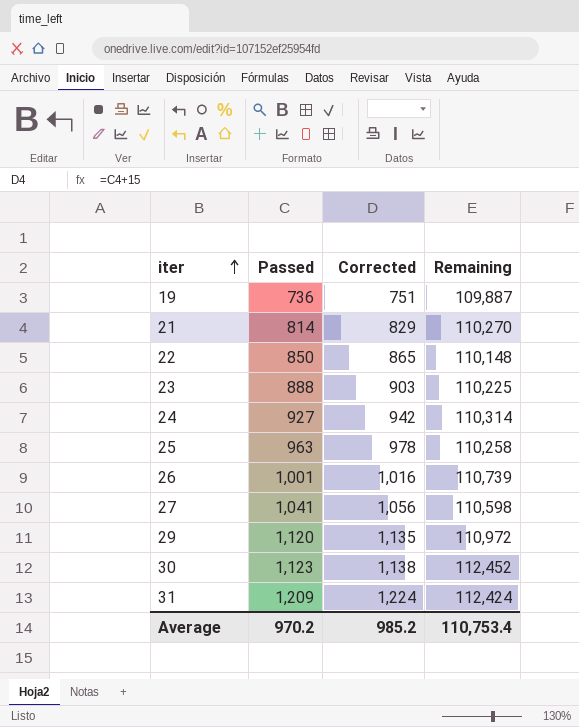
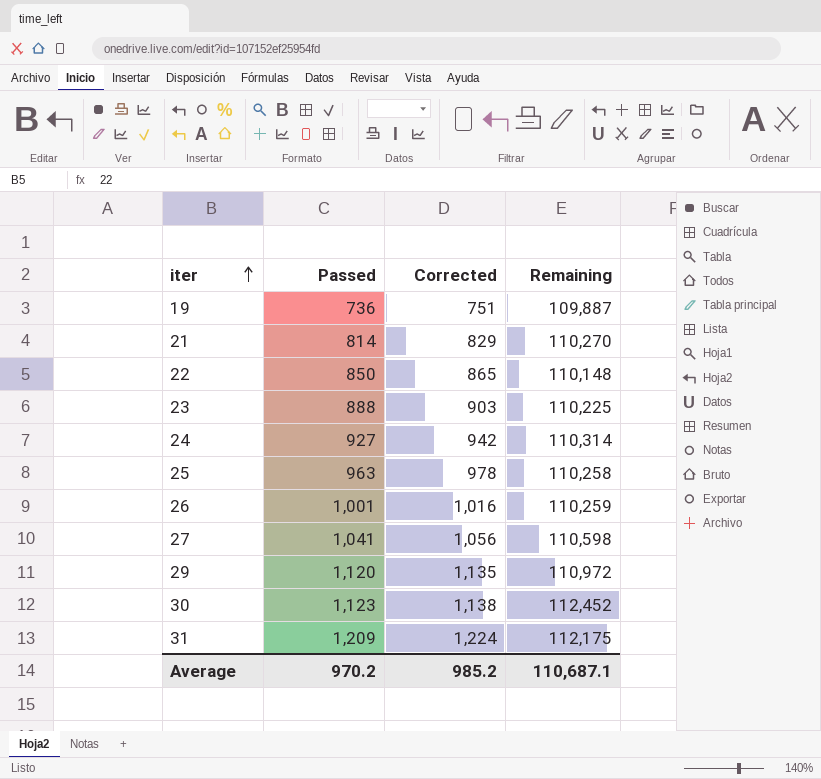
26 | Remaining: 110,739 -> 110,259
31 | Remaining: 112,424 -> 112,175
Average | Remaining: 110,753.4 -> 110,687.1

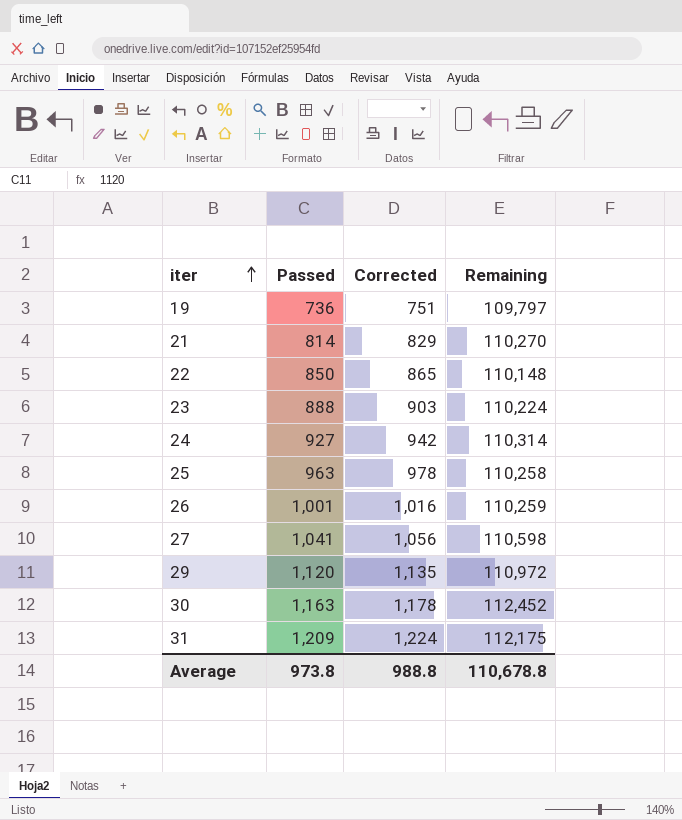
19 | Remaining: 109,887 -> 109,797
23 | Remaining: 110,225 -> 110,224
30 | Passed: 1,123 -> 1,163
30 | Corrected: 1,138 -> 1,178
Average | Passed: 970.2 -> 973.8
Average | Corrected: 985.2 -> 988.8
Average | Remaining: 110,687.1 -> 110,678.8

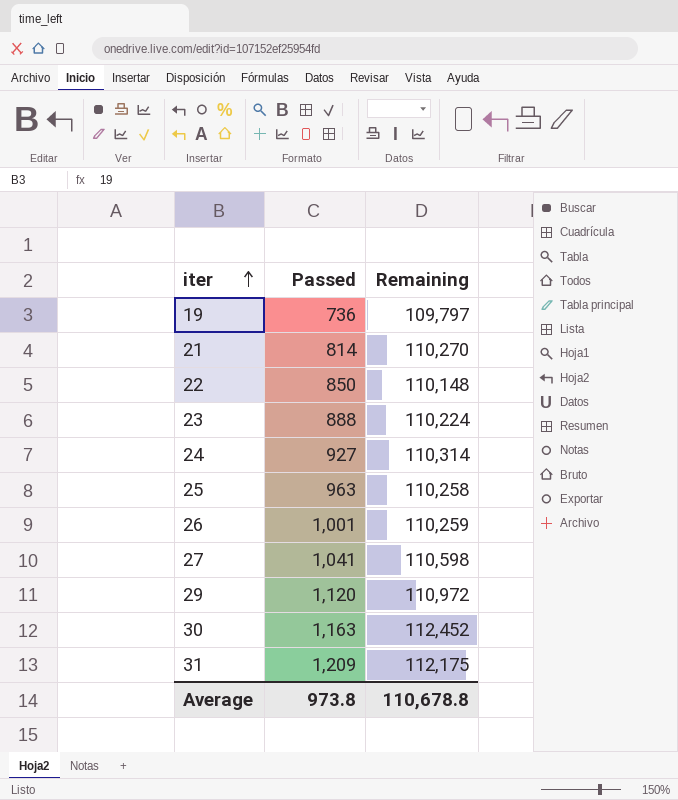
column Corrected | formula: [Passed] + 15 -> none

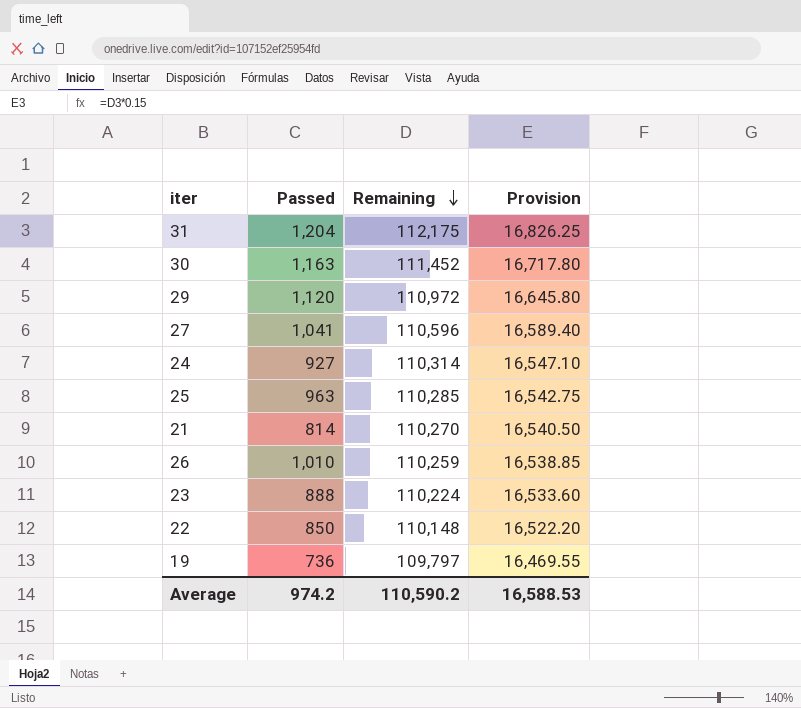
row order: iter ascending -> Remaining descending
column Provision | formula: none -> [Remaining] * 0.15
31 | Passed: 1,209 -> 1,204
30 | Remaining: 112,452 -> 111,452
27 | Remaining: 110,598 -> 110,596
25 | Remaining: 110,258 -> 110,285
26 | Passed: 1,001 -> 1,010
Average | Passed: 973.8 -> 974.2
Average | Remaining: 110,678.8 -> 110,590.2

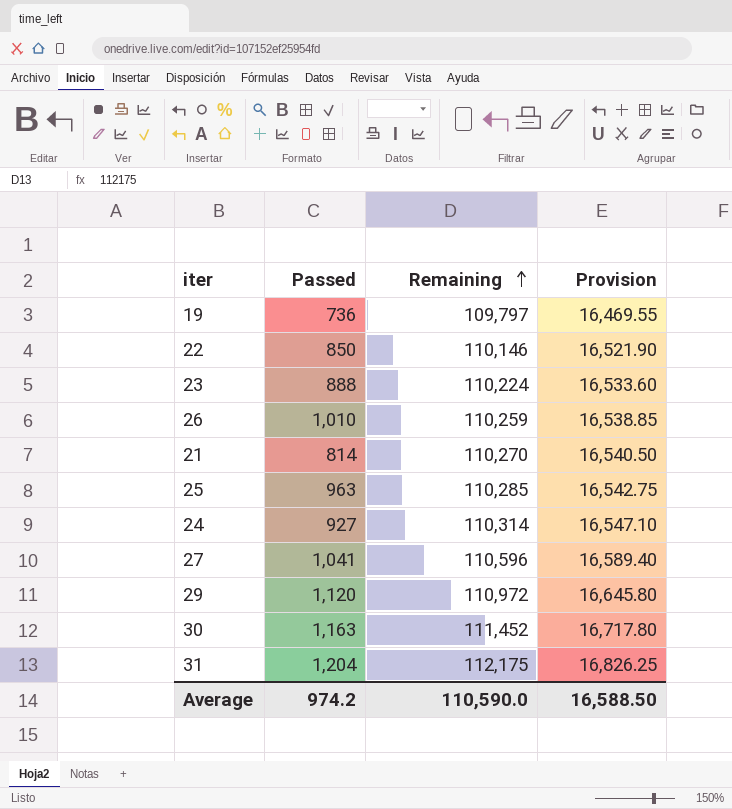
row order: Remaining descending -> Remaining ascending
22 | Remaining: 110,148 -> 110,146
22 | Provision: 16,522.20 -> 16,521.90
Average | Remaining: 110,590.2 -> 110,590.0
Average | Provision: 16,588.53 -> 16,588.50

